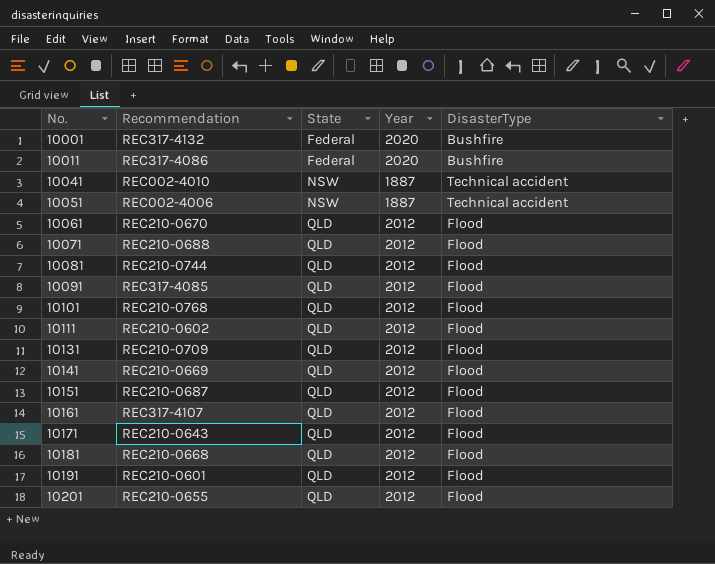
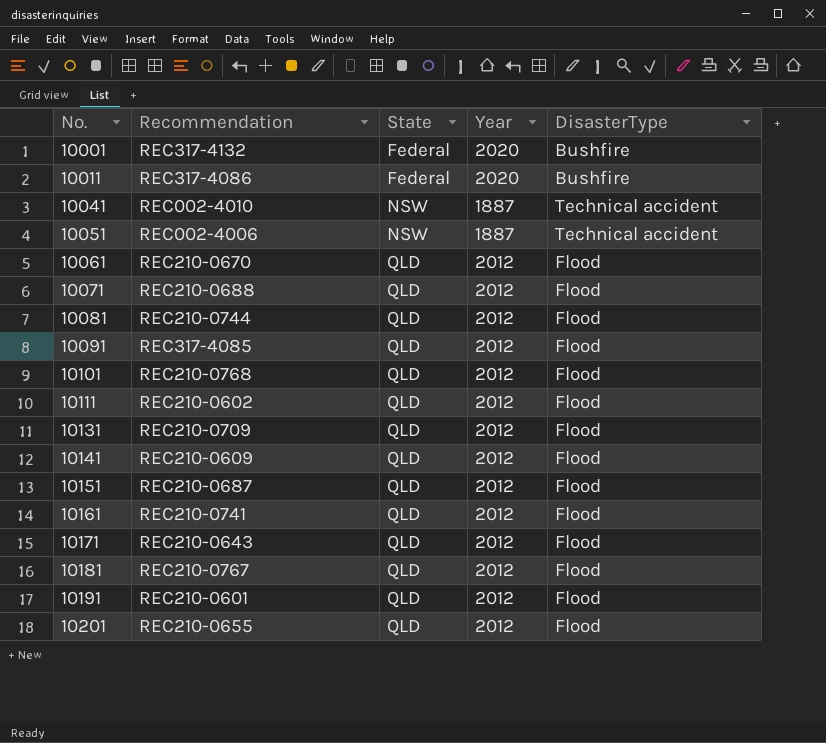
10141 | Recommendation: REC210-0669 -> REC210-0609
10161 | Recommendation: REC317-4107 -> REC210-0741
10181 | Recommendation: REC210-0668 -> REC210-0767

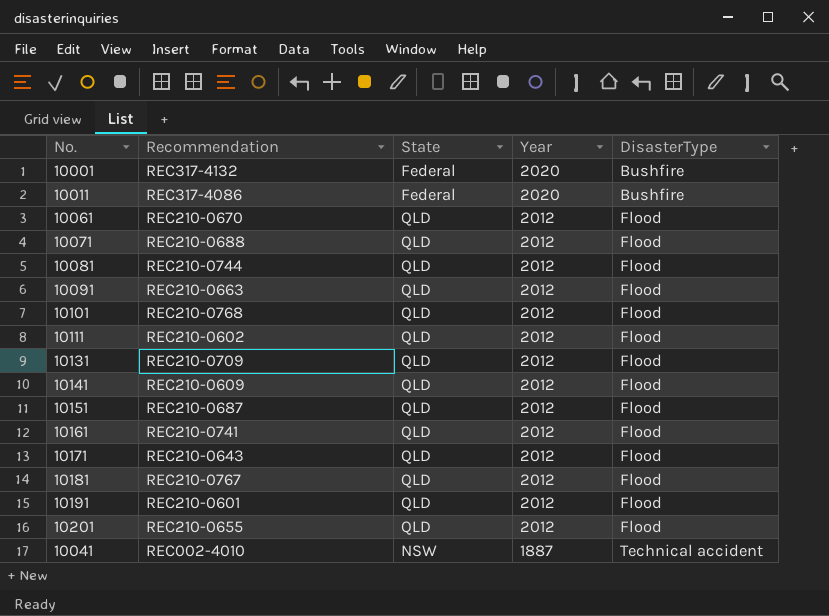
row order: No. ascending -> Year descending
row 10051: REC002-4006 | NSW | 1887 | Technical accident -> none
10091 | Recommendation: REC317-4085 -> REC210-0663

